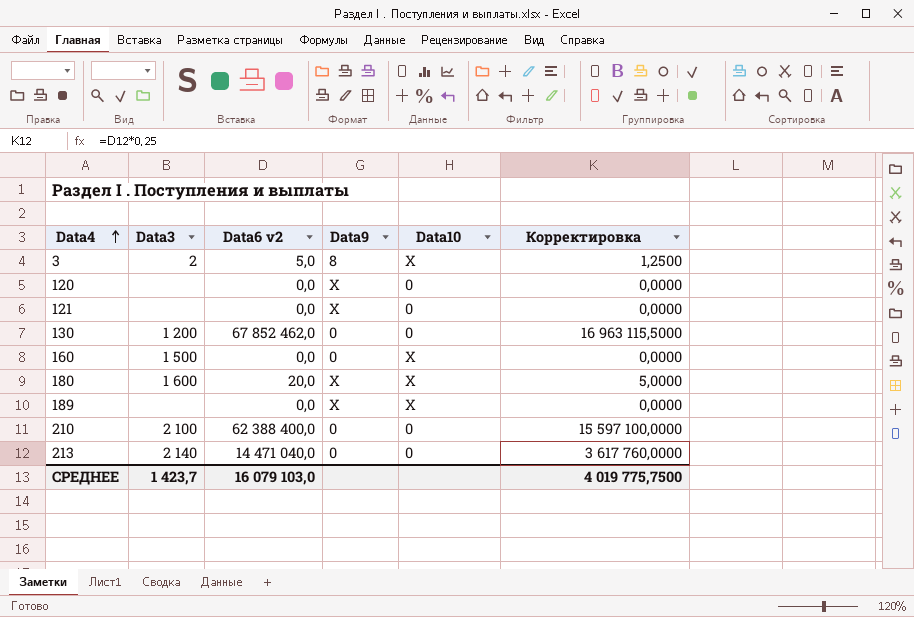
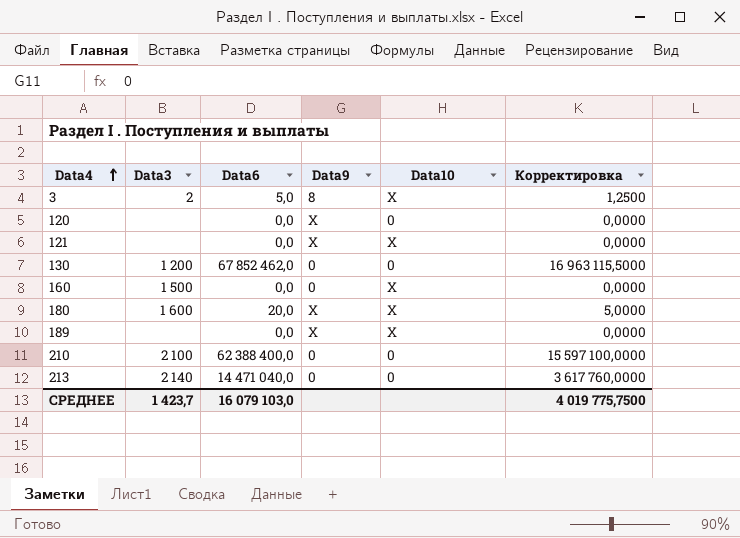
column name: Data6 v2 -> Data6
121 | Data10: 0 -> Х

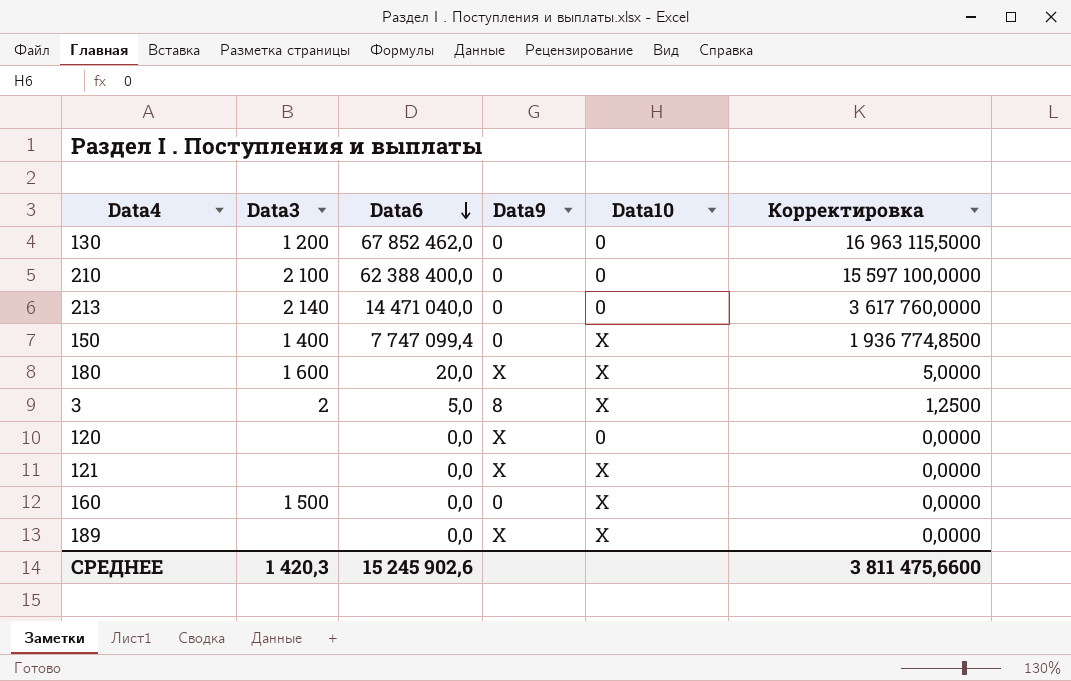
row order: Data4 ascending -> Data6 descending
row 150: none -> 1 400 | 7 747 099,4 | 0 | Х | 1 936 774,8500
СРЕДНЕЕ | Data3: 1 423,7 -> 1 420,3
СРЕДНЕЕ | Data6: 16 079 103,0 -> 15 245 902,6
СРЕДНЕЕ | Корректировка: 4 019 775,7500 -> 3 811 475,6600

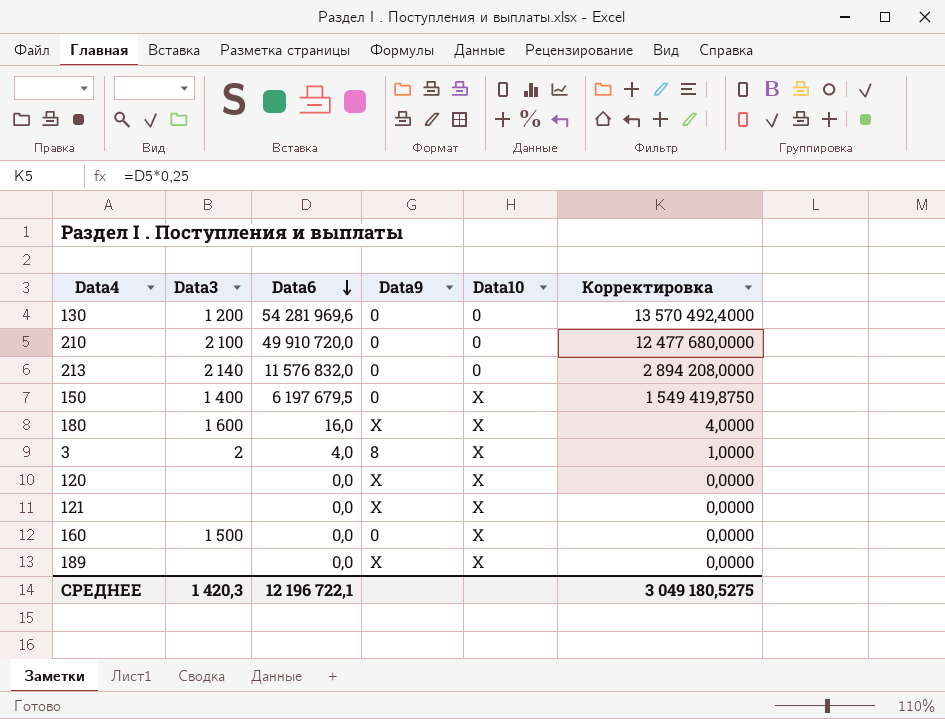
130 | Data6: 67 852 462,0 -> 54 281 969,6
130 | Корректировка: 16 963 115,5000 -> 13 570 492,4000
210 | Data6: 62 388 400,0 -> 49 910 720,0
210 | Корректировка: 15 597 100,0000 -> 12 477 680,0000
213 | Data6: 14 471 040,0 -> 11 576 832,0
213 | Корректировка: 3 617 760,0000 -> 2 894 208,0000
150 | Data6: 7 747 099,4 -> 6 197 679,5
150 | Корректировка: 1 936 774,8500 -> 1 549 419,8750
180 | Data6: 20,0 -> 16,0
180 | Корректировка: 5,0000 -> 4,0000
3 | Data6: 5,0 -> 4,0
3 | Корректировка: 1,2500 -> 1,0000
120 | Data10: 0 -> Х
СРЕДНЕЕ | Data6: 15 245 902,6 -> 12 196 722,1
СРЕДНЕЕ | Корректировка: 3 811 475,6600 -> 3 049 180,5275

